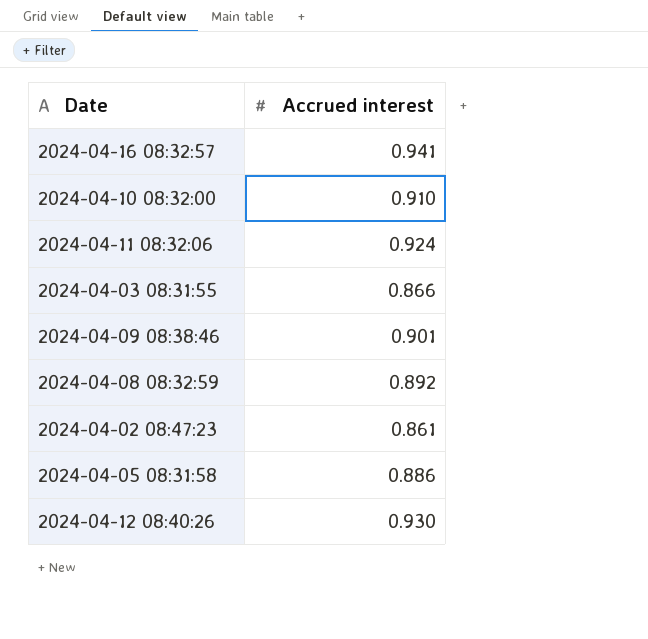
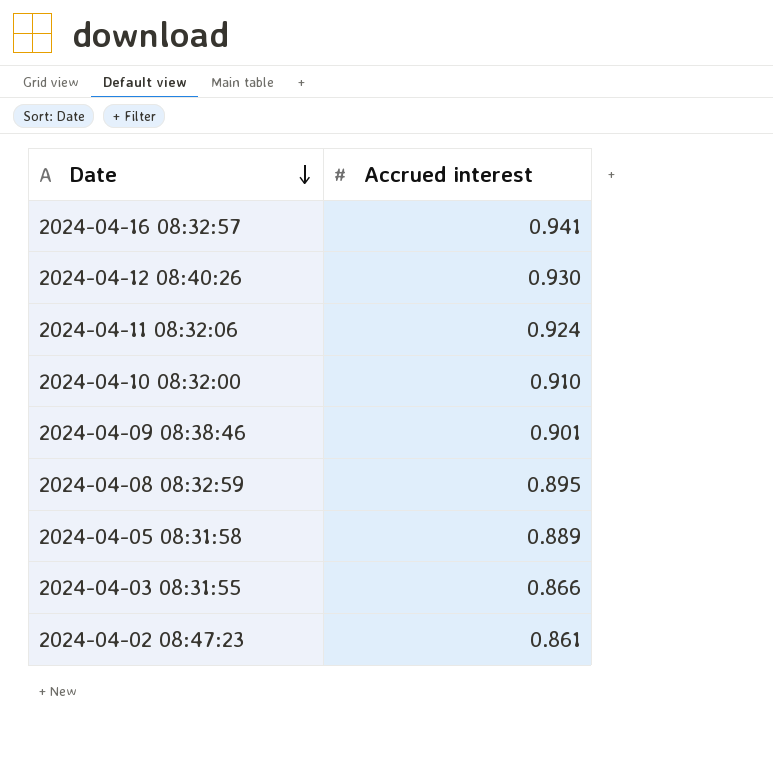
row order: none -> Date descending
2024-04-08 08:32:59 | Accrued interest: 0.892 -> 0.895
2024-04-05 08:31:58 | Accrued interest: 0.886 -> 0.889

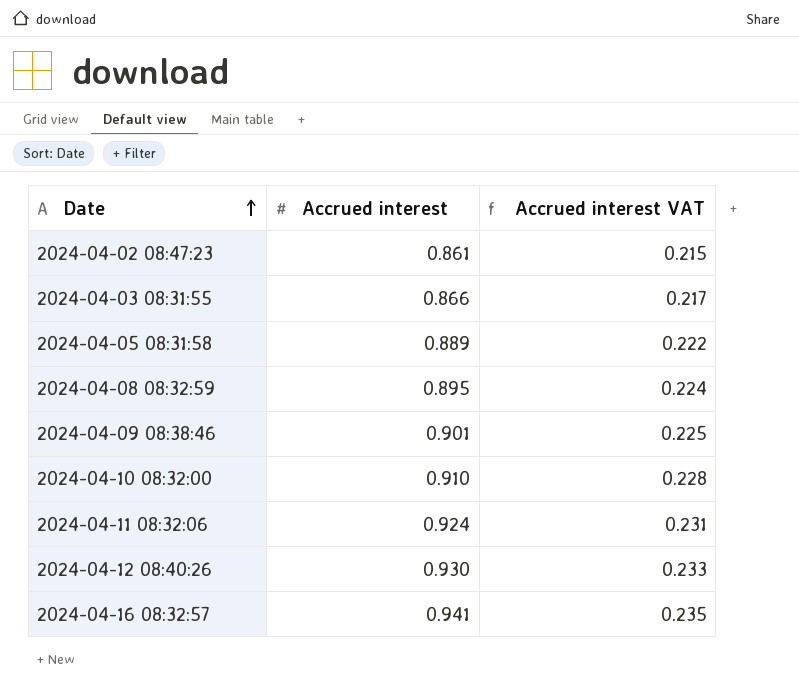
row order: Date descending -> Date ascending
column Accrued interest VAT | formula: none -> [Accrued interest] * 0.25

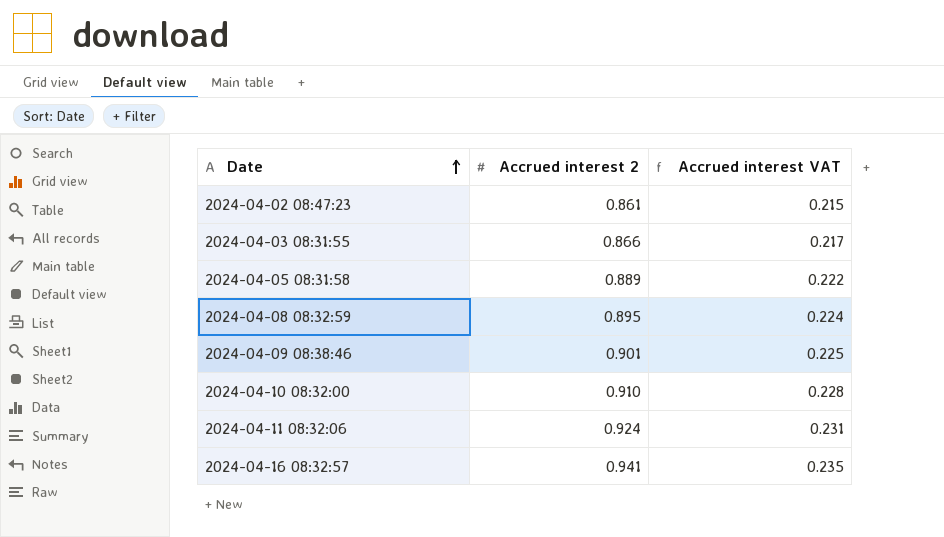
column name: Accrued interest -> Accrued interest 2
row 2024-04-12 08:40:26: 0.930 | 0.233 -> none

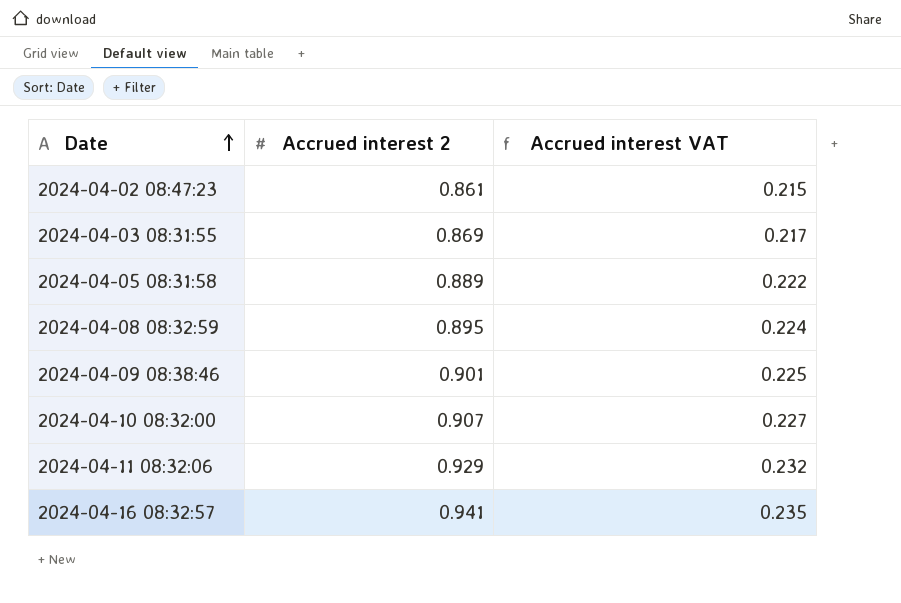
2024-04-03 08:31:55 | Accrued interest 2: 0.866 -> 0.869
2024-04-10 08:32:00 | Accrued interest 2: 0.910 -> 0.907
2024-04-10 08:32:00 | Accrued interest VAT: 0.228 -> 0.227
2024-04-11 08:32:06 | Accrued interest 2: 0.924 -> 0.929
2024-04-11 08:32:06 | Accrued interest VAT: 0.231 -> 0.232

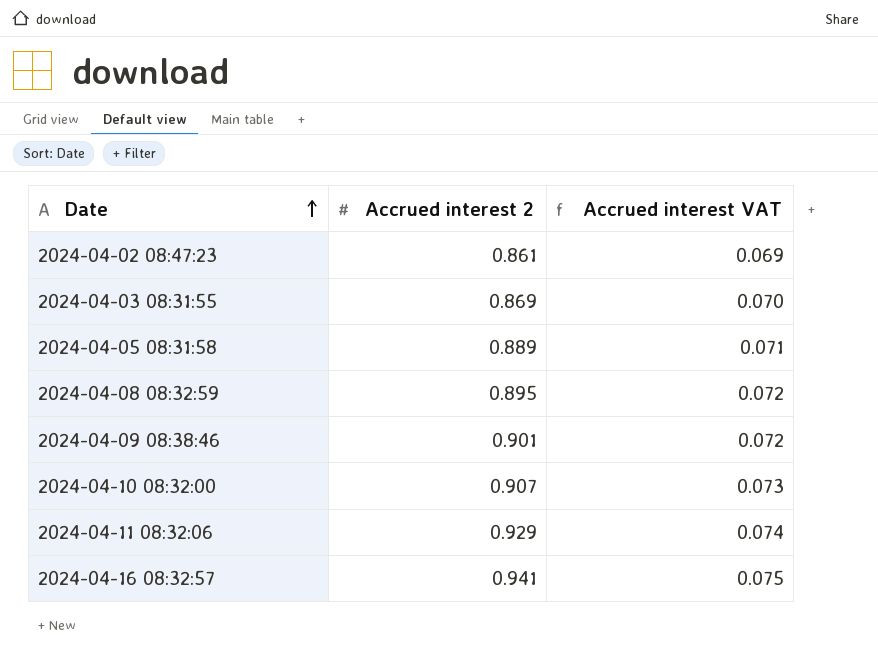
column Accrued interest VAT | formula: [Accrued interest 2] * 0.25 -> [Accrued interest 2] * 0.08

